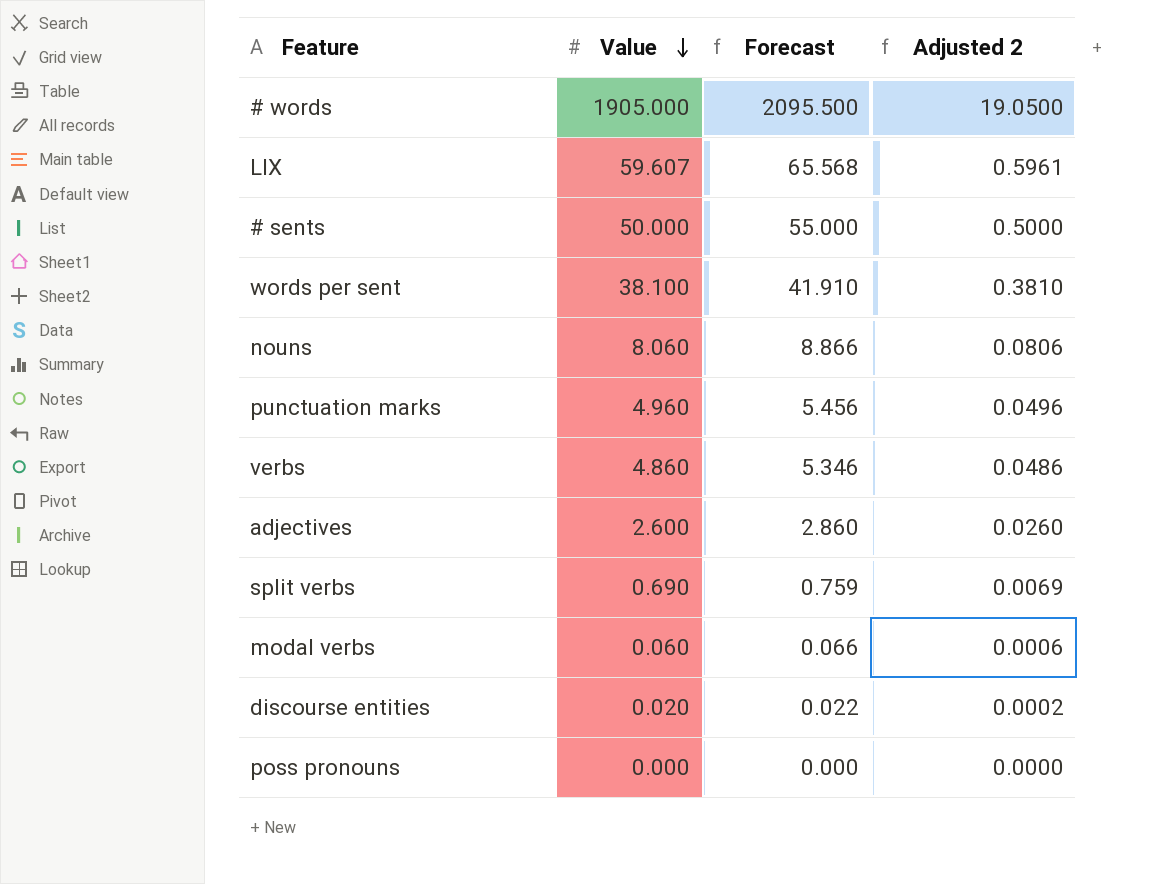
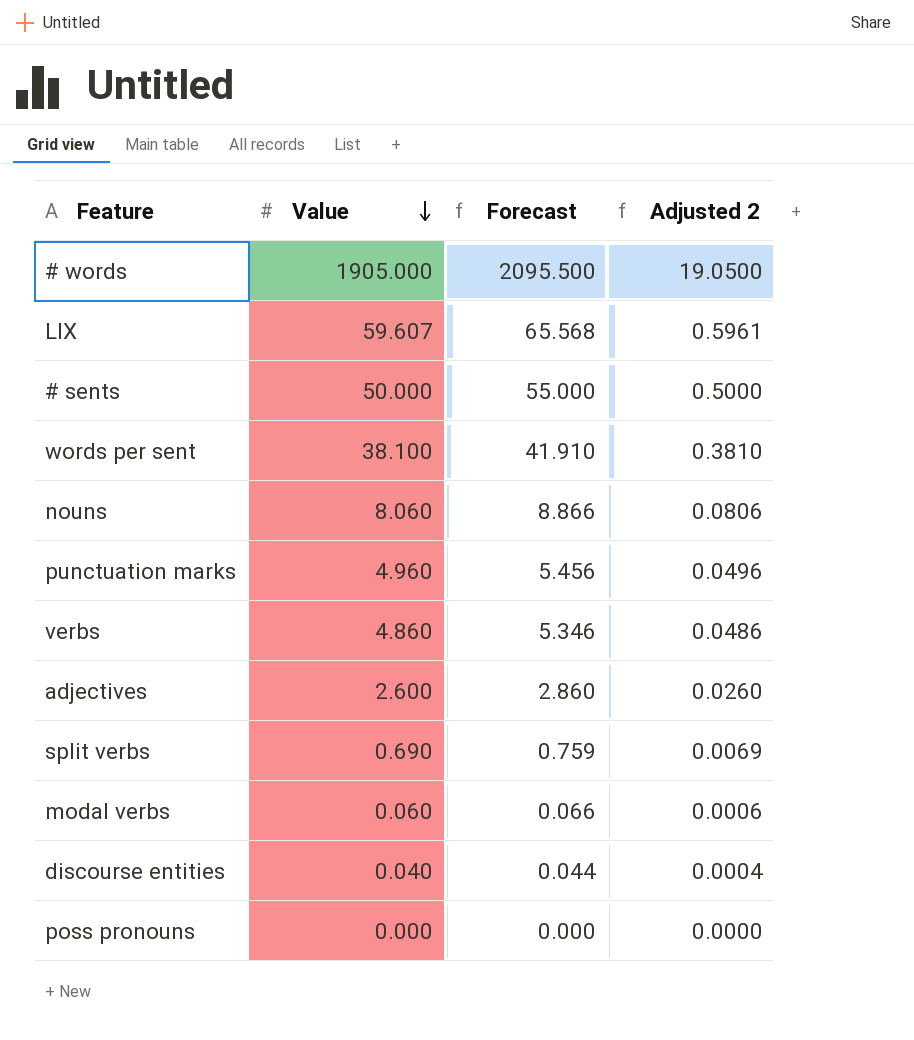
discourse entities | Value: 0.020 -> 0.040
discourse entities | Forecast: 0.022 -> 0.044
discourse entities | Adjusted 2: 0.0002 -> 0.0004

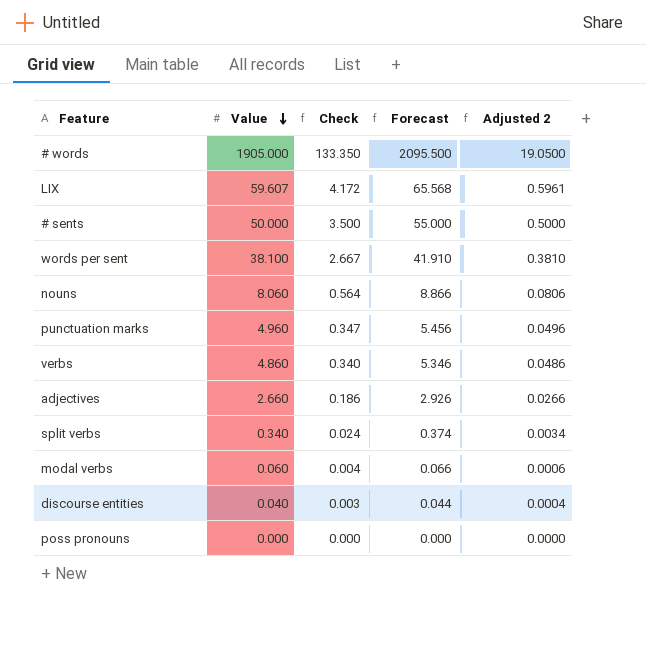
column Check | formula: none -> [Value] * 0.07
adjectives | Value: 2.600 -> 2.660
adjectives | Forecast: 2.860 -> 2.926
adjectives | Adjusted 2: 0.0260 -> 0.0266
split verbs | Value: 0.690 -> 0.340
split verbs | Forecast: 0.759 -> 0.374
split verbs | Adjusted 2: 0.0069 -> 0.0034

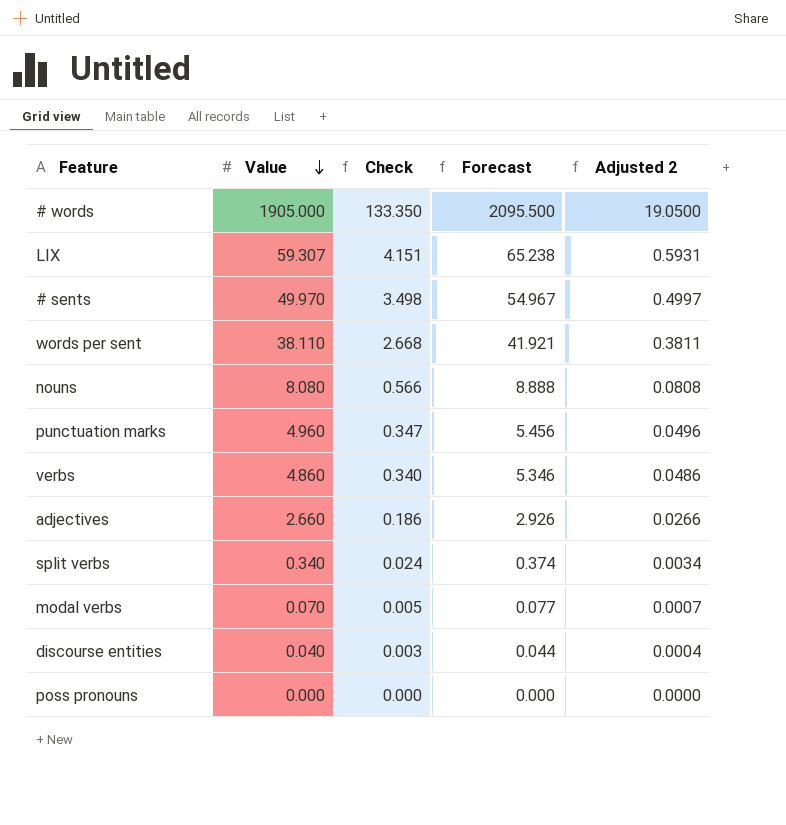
LIX | Value: 59.607 -> 59.307
LIX | Check: 4.172 -> 4.151
LIX | Forecast: 65.568 -> 65.238
LIX | Adjusted 2: 0.5961 -> 0.5931
# sents | Value: 50.000 -> 49.970
# sents | Check: 3.500 -> 3.498
# sents | Forecast: 55.000 -> 54.967
# sents | Adjusted 2: 0.5000 -> 0.4997
words per sent | Value: 38.100 -> 38.110
words per sent | Check: 2.667 -> 2.668
words per sent | Forecast: 41.910 -> 41.921
words per sent | Adjusted 2: 0.3810 -> 0.3811
nouns | Value: 8.060 -> 8.080
nouns | Check: 0.564 -> 0.566
nouns | Forecast: 8.866 -> 8.888
nouns | Adjusted 2: 0.0806 -> 0.0808
modal verbs | Value: 0.060 -> 0.070
modal verbs | Check: 0.004 -> 0.005
modal verbs | Forecast: 0.066 -> 0.077
modal verbs | Adjusted 2: 0.0006 -> 0.0007

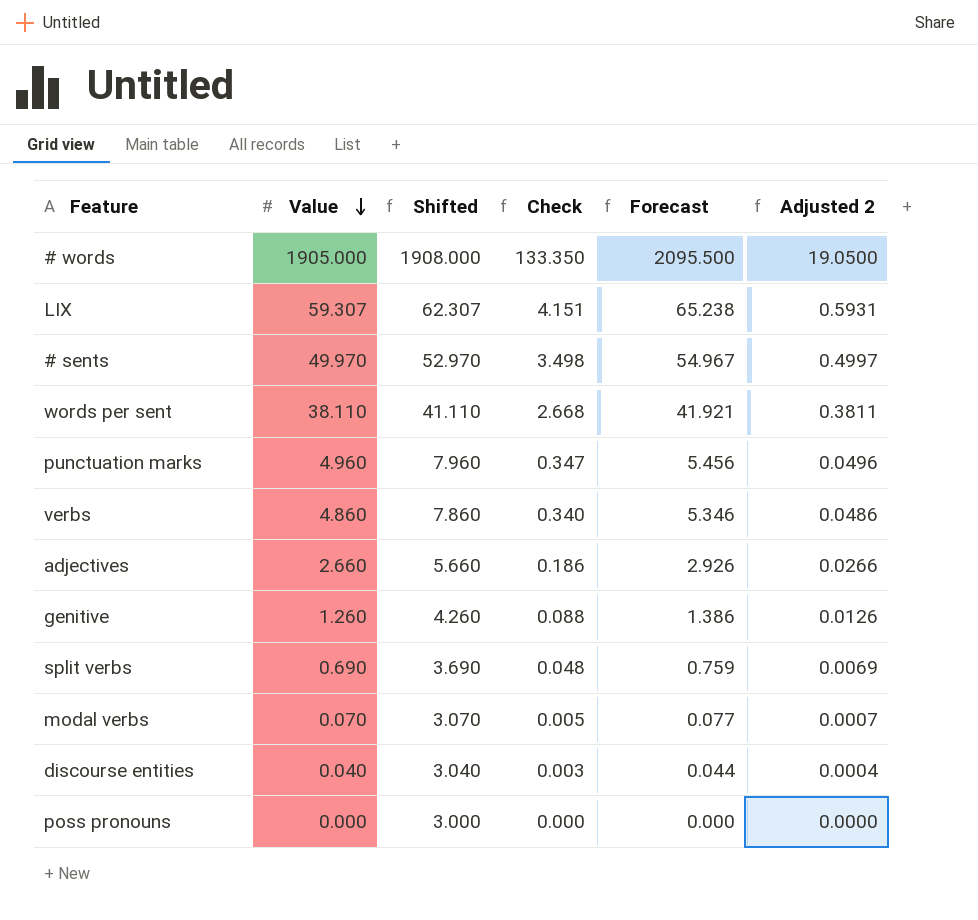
column Shifted | formula: none -> [Value] + 3
row nouns: 8.080 | 0.566 | 8.888 | 0.0808 -> none
row genitive: none -> 1.260 | 4.260 | 0.088 | 1.386 | 0.0126
split verbs | Value: 0.340 -> 0.690
split verbs | Check: 0.024 -> 0.048
split verbs | Forecast: 0.374 -> 0.759
split verbs | Adjusted 2: 0.0034 -> 0.0069

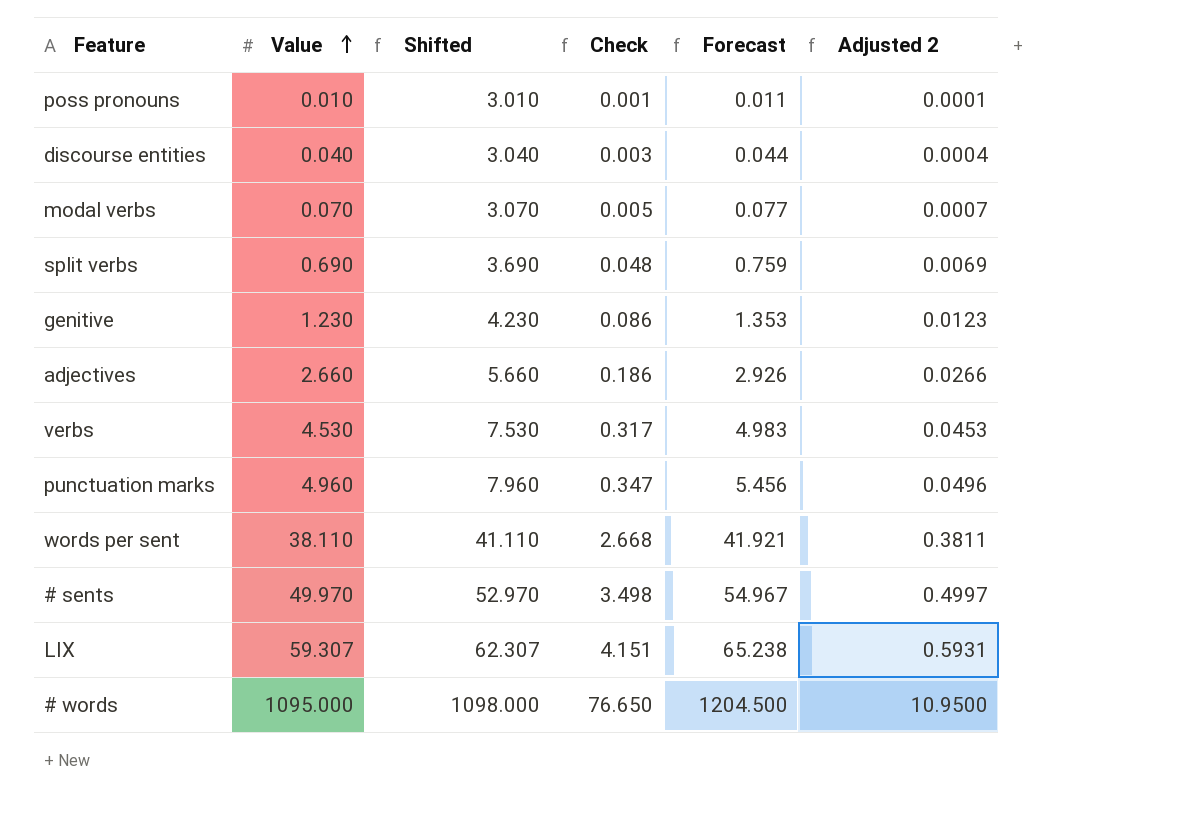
row order: Value descending -> Value ascending
poss pronouns | Value: 0.000 -> 0.010
poss pronouns | Shifted: 3.000 -> 3.010
poss pronouns | Check: 0.000 -> 0.001
poss pronouns | Forecast: 0.000 -> 0.011
poss pronouns | Adjusted 2: 0.0000 -> 0.0001
genitive | Value: 1.260 -> 1.230
genitive | Shifted: 4.260 -> 4.230
genitive | Check: 0.088 -> 0.086
genitive | Forecast: 1.386 -> 1.353
genitive | Adjusted 2: 0.0126 -> 0.0123
verbs | Value: 4.860 -> 4.530
verbs | Shifted: 7.860 -> 7.530
verbs | Check: 0.340 -> 0.317
verbs | Forecast: 5.346 -> 4.983
verbs | Adjusted 2: 0.0486 -> 0.0453
# words | Value: 1905.000 -> 1095.000
# words | Shifted: 1908.000 -> 1098.000
# words | Check: 133.350 -> 76.650
# words | Forecast: 2095.500 -> 1204.500
# words | Adjusted 2: 19.0500 -> 10.9500

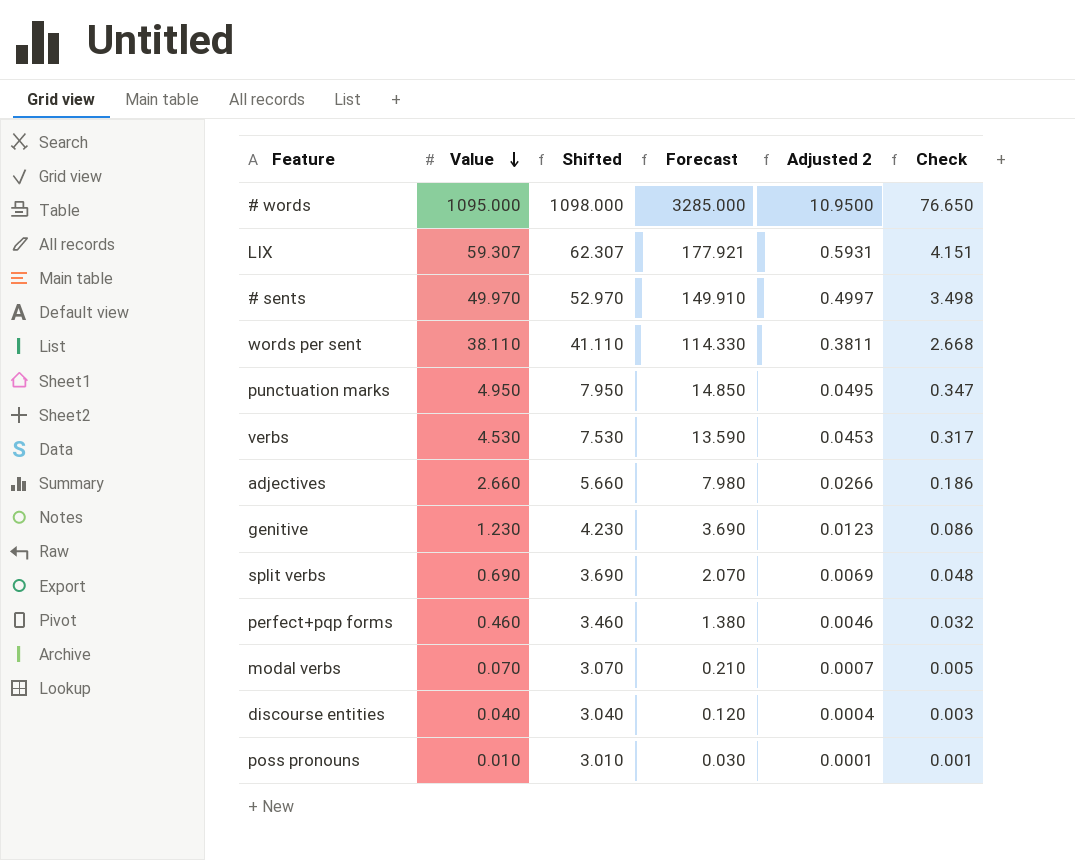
row order: Value ascending -> Value descending
column Forecast | formula: [Value] * 1.1 -> [Value] * 3
column Check | position: 4 -> 6
punctuation marks | Value: 4.960 -> 4.950
punctuation marks | Shifted: 7.960 -> 7.950
punctuation marks | Adjusted 2: 0.0496 -> 0.0495
row perfect+pqp forms: none -> 0.460 | 3.460 | 1.380 | 0.0046 | 0.032

